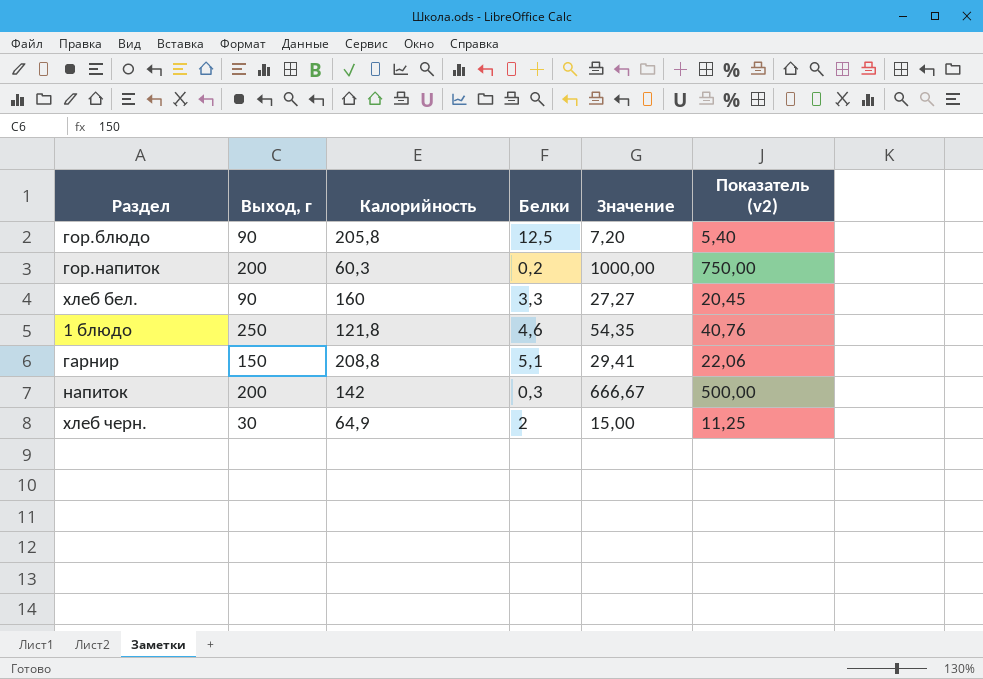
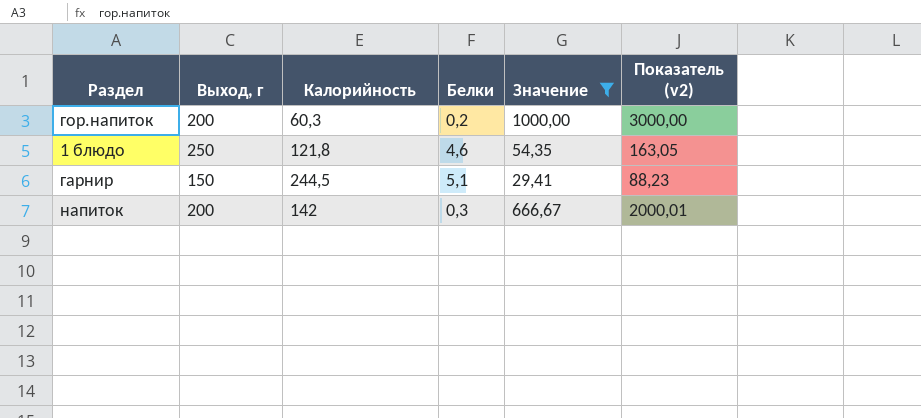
filter: none -> Значение >= 29,41
column Показатель (v2) | formula: [Значение] * 0,75 -> [Значение] * 3
гарнир | Калорийность: 208,8 -> 244,5

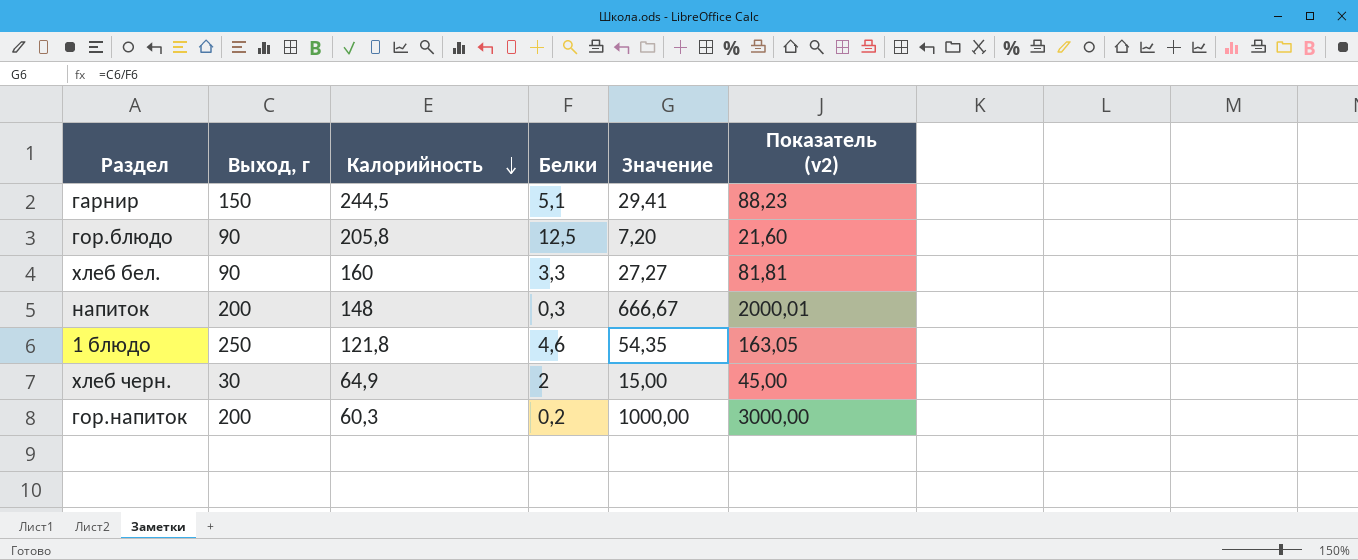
filter: Значение >= 29,41 -> none
row order: none -> Калорийность descending
напиток | Калорийность: 142 -> 148

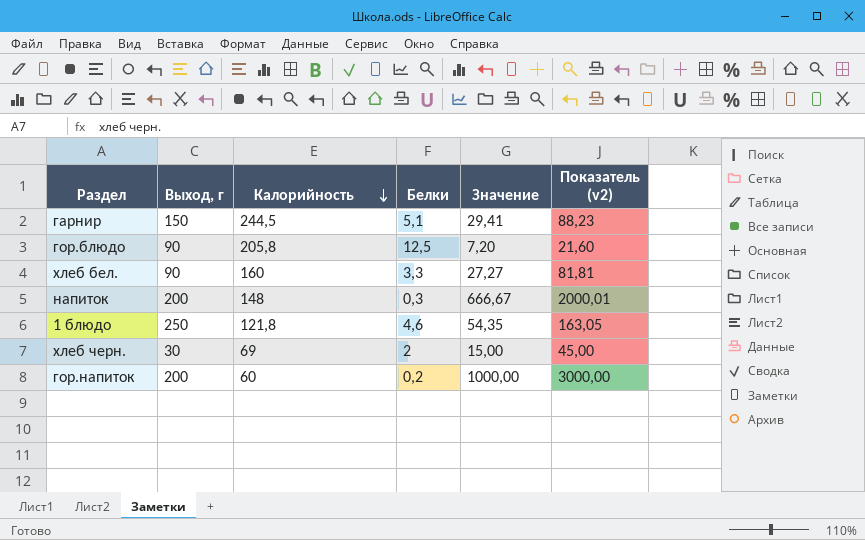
хлеб черн. | Калорийность: 64,9 -> 69
гор.напиток | Калорийность: 60,3 -> 60

